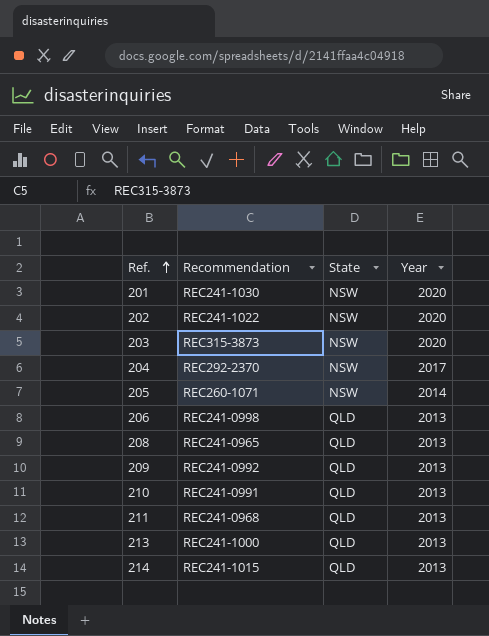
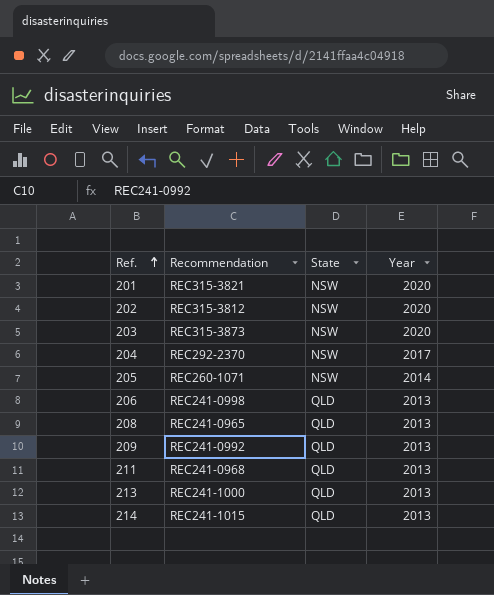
row 210: REC241-0991 | QLD | 2013 -> none
201 | Recommendation: REC241-1030 -> REC315-3821
202 | Recommendation: REC241-1022 -> REC315-3812

